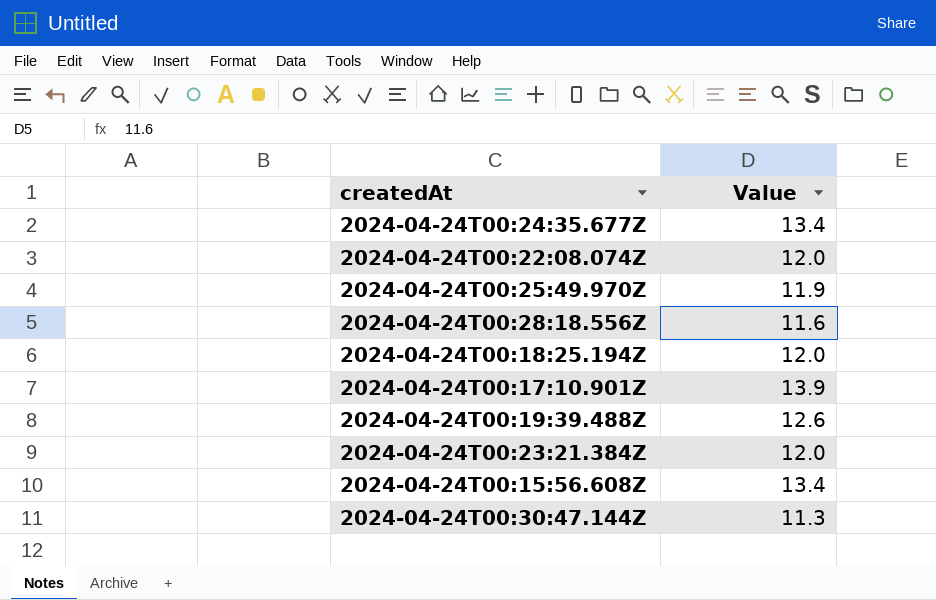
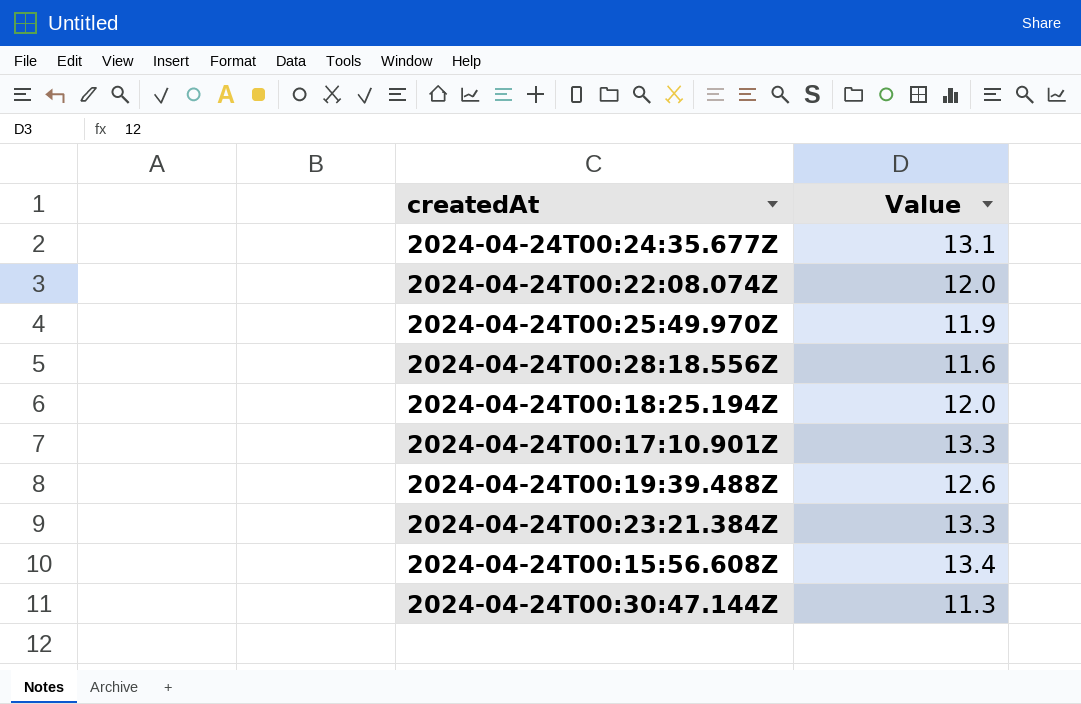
2024-04-24T00:24:35.677Z | Value: 13.4 -> 13.1
2024-04-24T00:17:10.901Z | Value: 13.9 -> 13.3
2024-04-24T00:23:21.384Z | Value: 12.0 -> 13.3

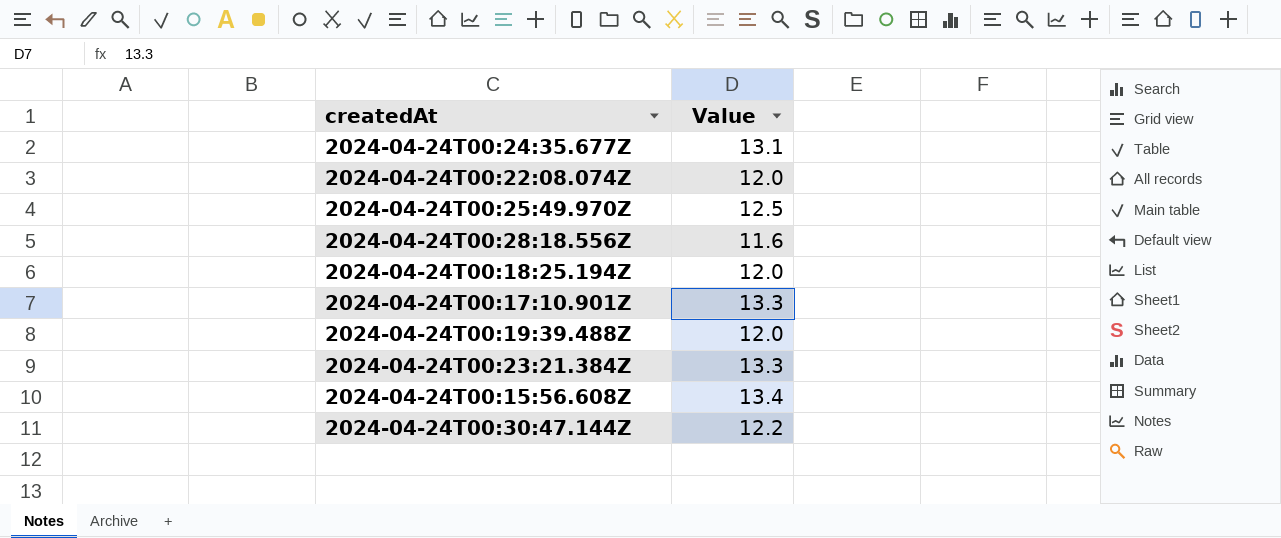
2024-04-24T00:25:49.970Z | Value: 11.9 -> 12.5
2024-04-24T00:19:39.488Z | Value: 12.6 -> 12.0
2024-04-24T00:30:47.144Z | Value: 11.3 -> 12.2

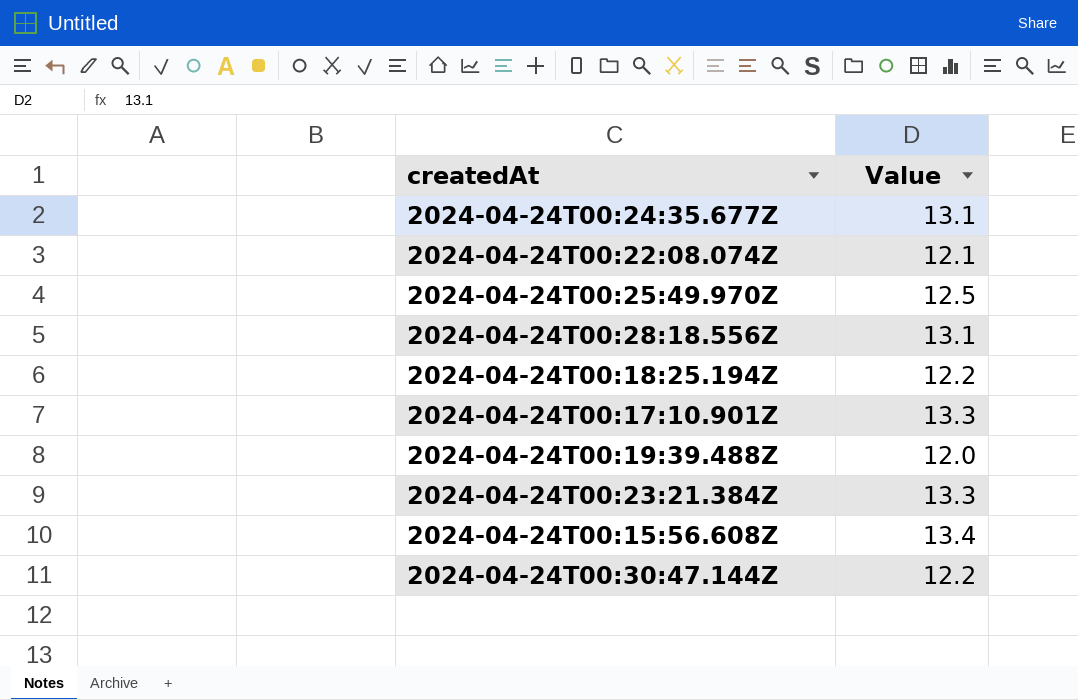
2024-04-24T00:22:08.074Z | Value: 12.0 -> 12.1
2024-04-24T00:28:18.556Z | Value: 11.6 -> 13.1
2024-04-24T00:18:25.194Z | Value: 12.0 -> 12.2

